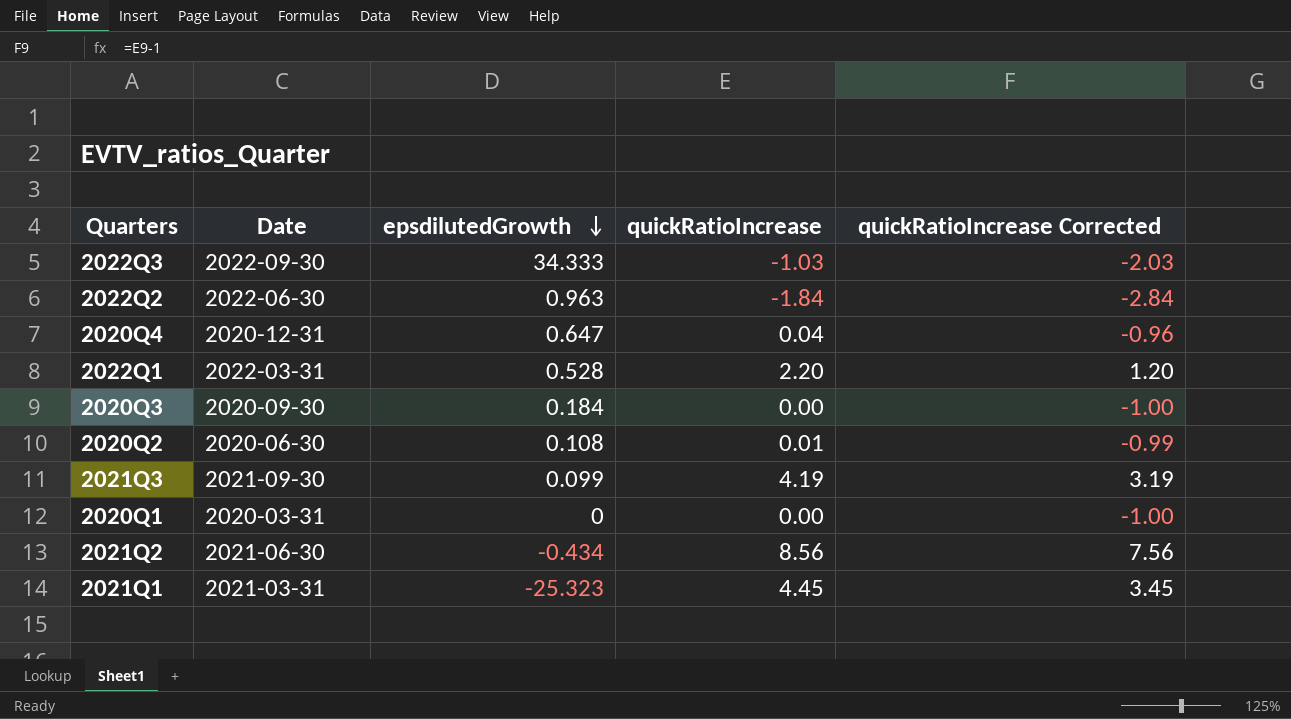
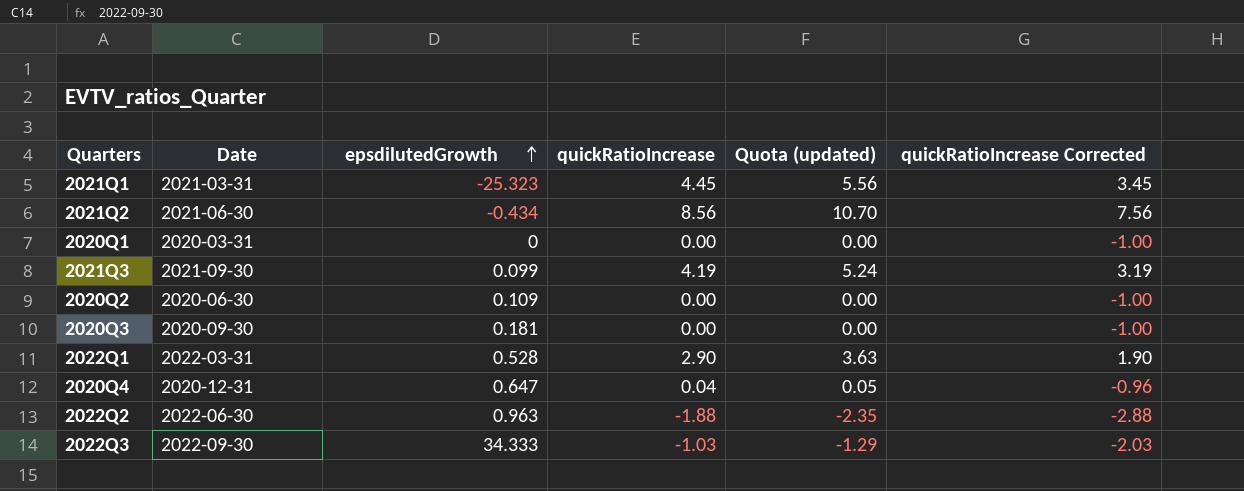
row order: epsdilutedGrowth descending -> epsdilutedGrowth ascending
column Quota (updated) | formula: none -> [quickRatioIncrease] * 1.25
2020Q2 | epsdilutedGrowth: 0.108 -> 0.109
2020Q2 | quickRatioIncrease: 0.01 -> 0.00
2020Q2 | quickRatioIncrease Corrected: -0.99 -> -1.00
2020Q3 | epsdilutedGrowth: 0.184 -> 0.181
2022Q1 | quickRatioIncrease: 2.20 -> 2.90
2022Q1 | quickRatioIncrease Corrected: 1.20 -> 1.90
2022Q2 | quickRatioIncrease: -1.84 -> -1.88
2022Q2 | quickRatioIncrease Corrected: -2.84 -> -2.88

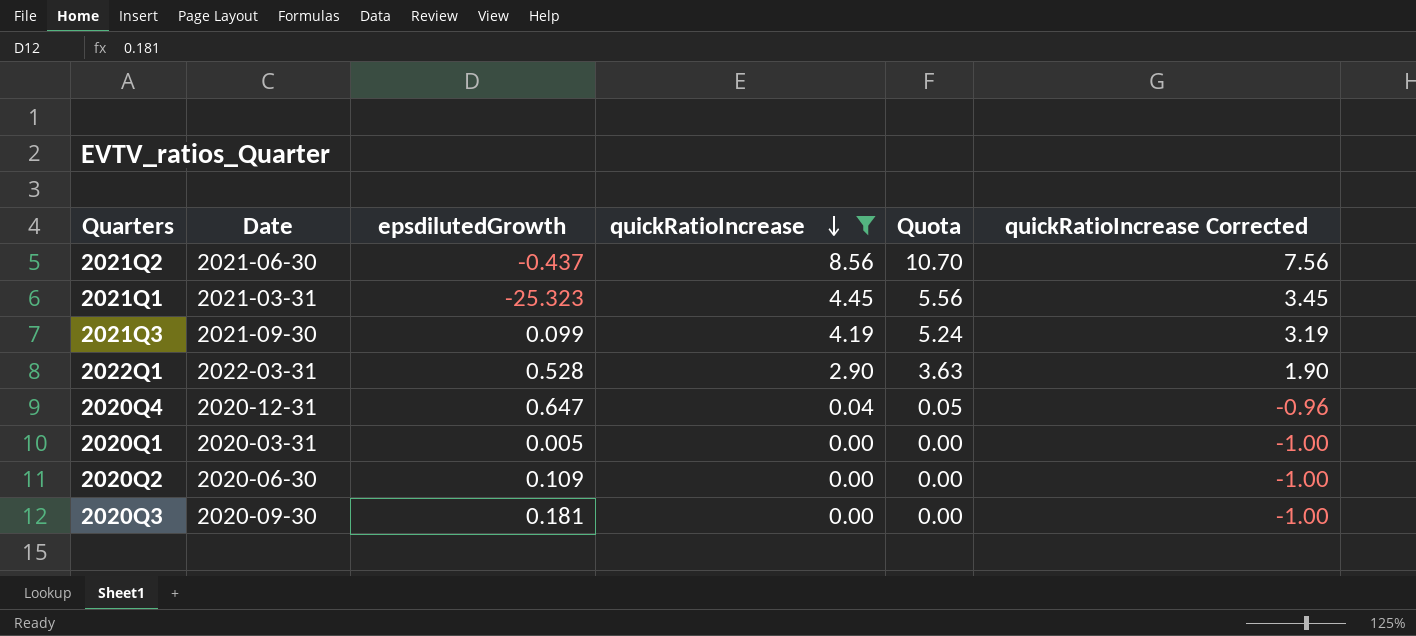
filter: none -> quickRatioIncrease >= 0.00
row order: epsdilutedGrowth ascending -> quickRatioIncrease descending
column name: Quota (updated) -> Quota
2021Q2 | epsdilutedGrowth: -0.434 -> -0.437
2020Q1 | epsdilutedGrowth: 0 -> 0.005

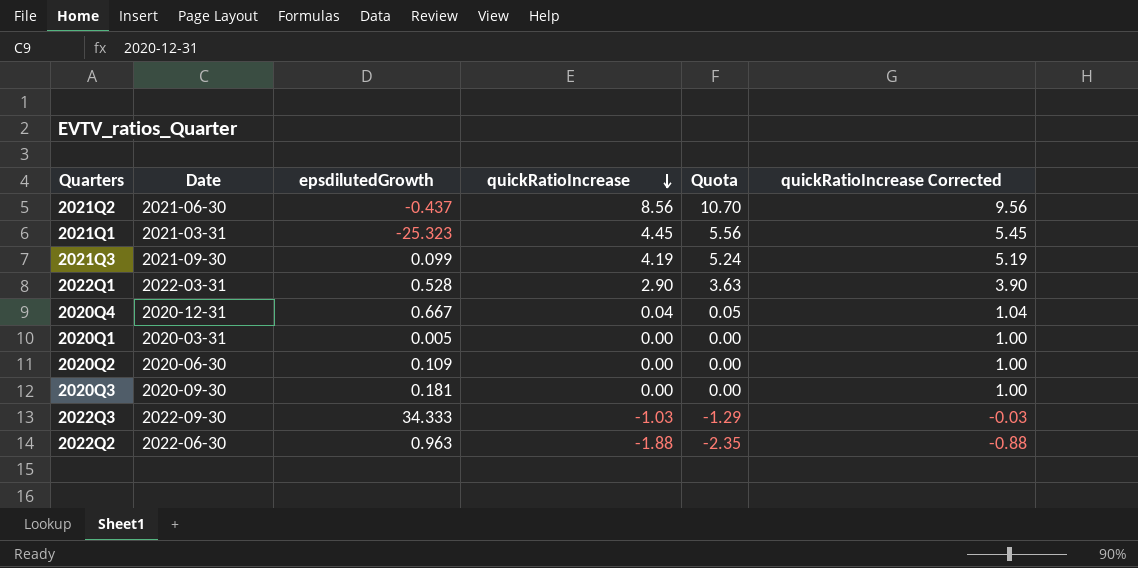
filter: quickRatioIncrease >= 0.00 -> none
column quickRatioIncrease Corrected | formula: [quickRatioIncrease] - 1 -> [quickRatioIncrease] + 1
2020Q4 | epsdilutedGrowth: 0.647 -> 0.667

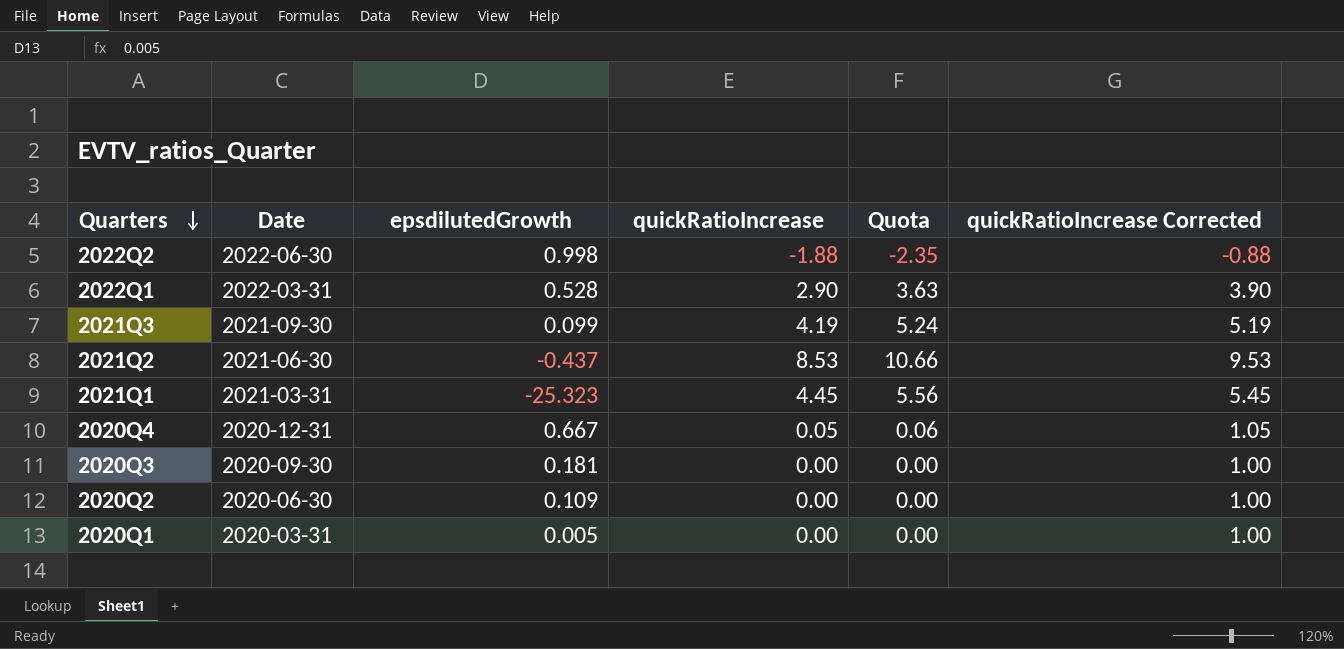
row order: quickRatioIncrease descending -> Quarters descending
row 2022Q3: 2022-09-30 | 34.333 | -1.03 | -1.29 | -0.03 -> none
2022Q2 | epsdilutedGrowth: 0.963 -> 0.998
2021Q2 | quickRatioIncrease: 8.56 -> 8.53
2021Q2 | Quota: 10.70 -> 10.66
2021Q2 | quickRatioIncrease Corrected: 9.56 -> 9.53
2020Q4 | quickRatioIncrease: 0.04 -> 0.05
2020Q4 | Quota: 0.05 -> 0.06
2020Q4 | quickRatioIncrease Corrected: 1.04 -> 1.05

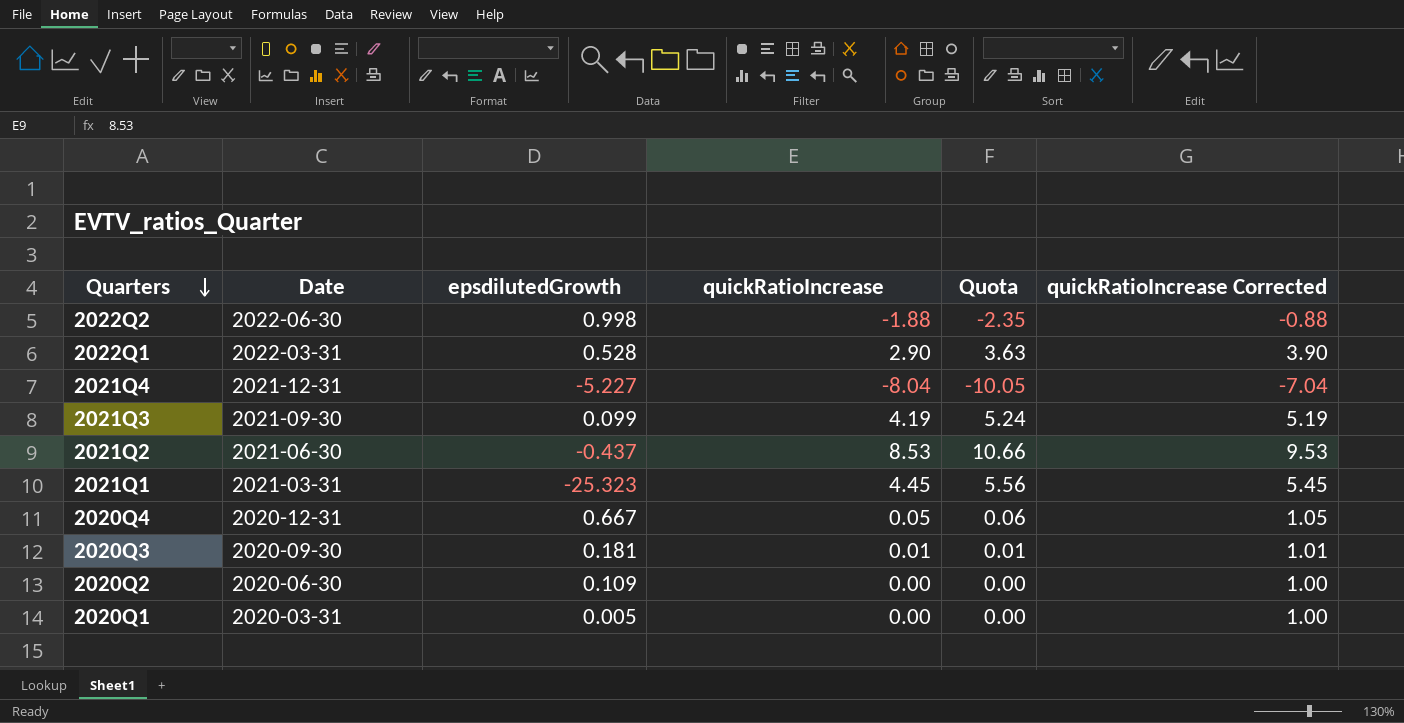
row 2021Q4: none -> 2021-12-31 | -5.227 | -8.04 | -10.05 | -7.04
2020Q3 | quickRatioIncrease: 0.00 -> 0.01
2020Q3 | Quota: 0.00 -> 0.01
2020Q3 | quickRatioIncrease Corrected: 1.00 -> 1.01

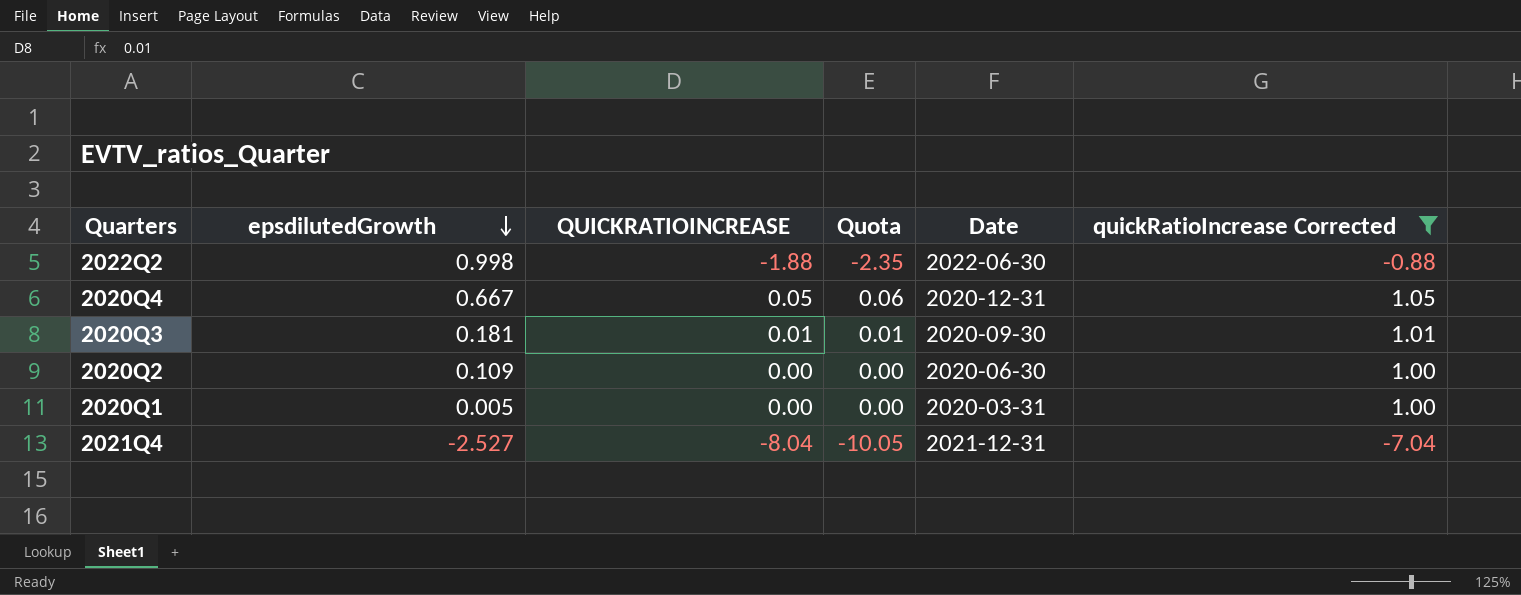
filter: none -> quickRatioIncrease Corrected <= 1.05
row order: Quarters descending -> epsdilutedGrowth descending
column name: quickRatioIncrease -> QUICKRATIOINCREASE
column Date | position: 2 -> 5
2021Q4 | epsdilutedGrowth: -5.227 -> -2.527

